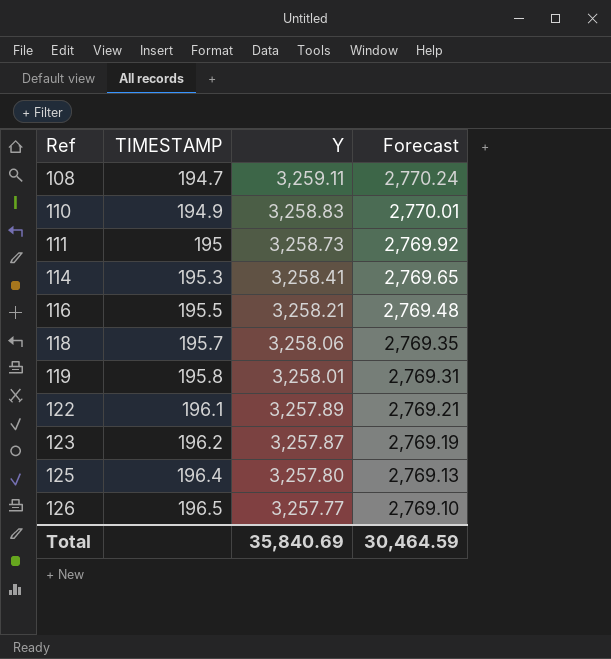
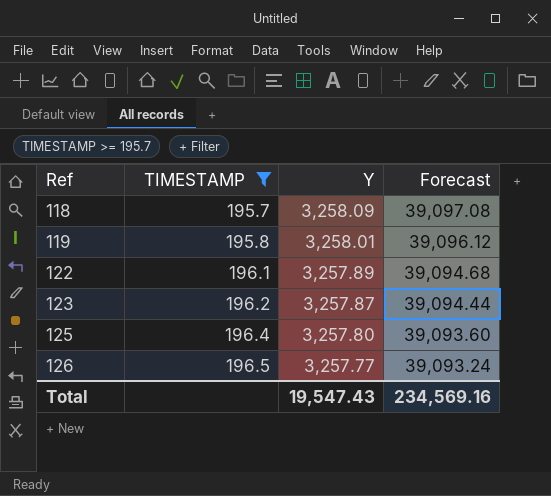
filter: none -> TIMESTAMP >= 195.7
column Forecast | formula: [Y] * 0.85 -> [Y] * 12
118 | Y: 3,258.06 -> 3,258.09
Total | Y: 35,840.69 -> 19,547.43
Total | Forecast: 30,464.59 -> 234,569.16

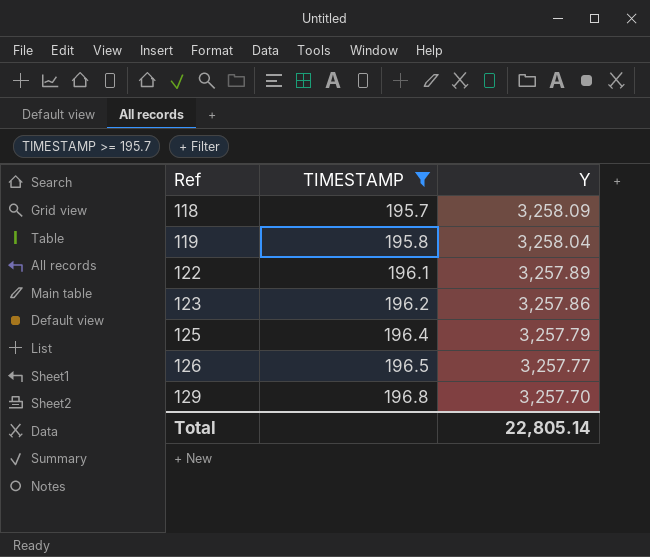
column Forecast | formula: [Y] * 12 -> none
119 | Y: 3,258.01 -> 3,258.04
123 | Y: 3,257.87 -> 3,257.86
125 | Y: 3,257.80 -> 3,257.79
row 129: none -> 196.8 | 3,257.70
Total | Y: 19,547.43 -> 22,805.14

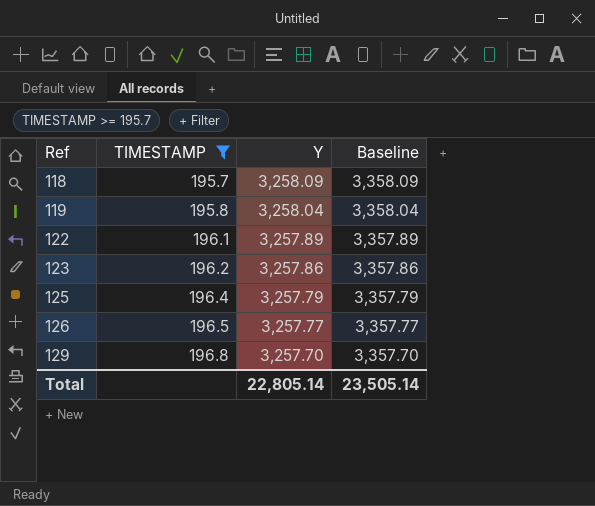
column Baseline | formula: none -> [Y] + 100

